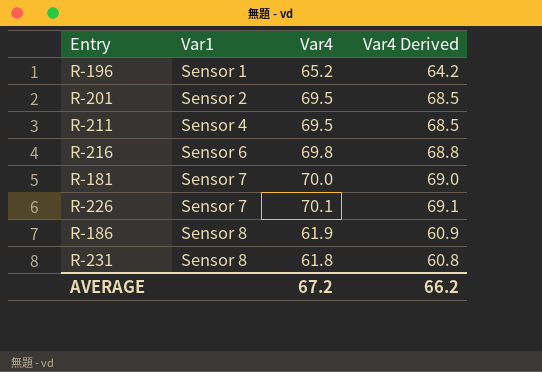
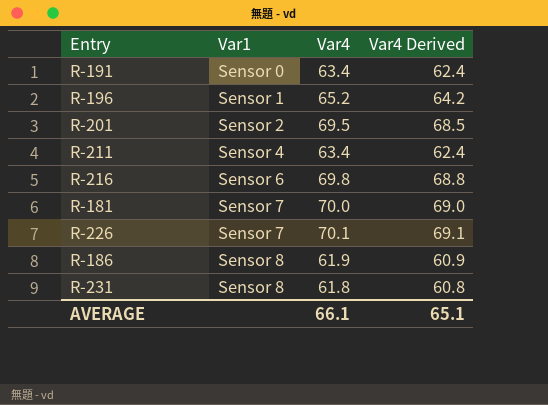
row R-191: none -> Sensor 0 | 63.4 | 62.4
R-211 | Var4: 69.5 -> 63.4
R-211 | Var4 Derived: 68.5 -> 62.4
AVERAGE | Var4: 67.2 -> 66.1
AVERAGE | Var4 Derived: 66.2 -> 65.1

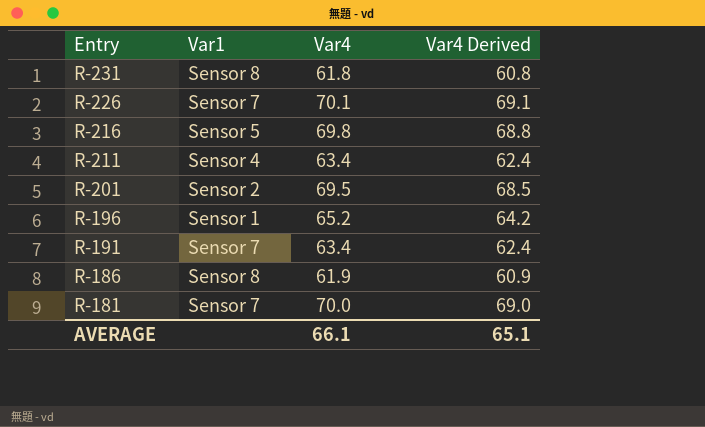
row order: Var1 ascending -> Entry descending
R-216 | Var1: Sensor 6 -> Sensor 5
R-191 | Var1: Sensor 0 -> Sensor 7

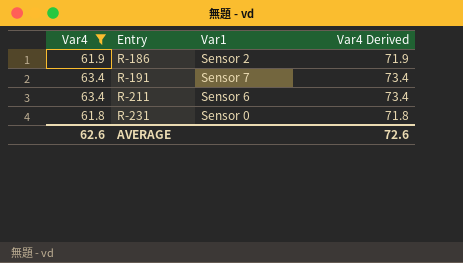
filter: none -> Var4 <= 63.4
row order: Entry descending -> Entry ascending
column Var4 | position: 3 -> 1
column Var4 Derived | formula: [Var4] - 1 -> [Var4] + 10
R-186 | Var1: Sensor 8 -> Sensor 2
R-211 | Var1: Sensor 4 -> Sensor 6
R-231 | Var1: Sensor 8 -> Sensor 0
AVERAGE | Var4: 66.1 -> 62.6
AVERAGE | Var4 Derived: 65.1 -> 72.6

